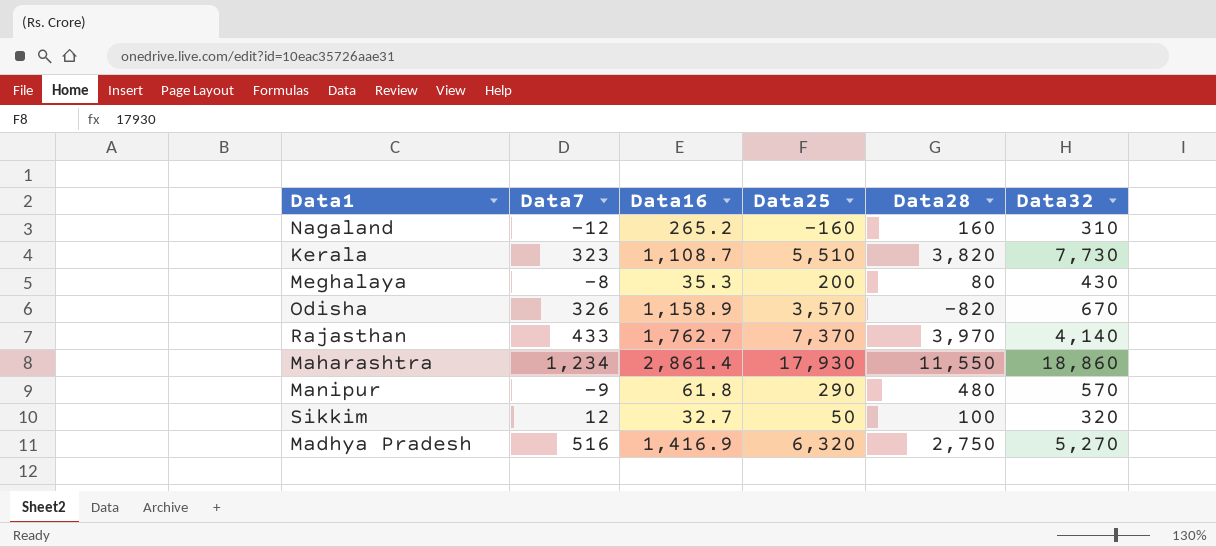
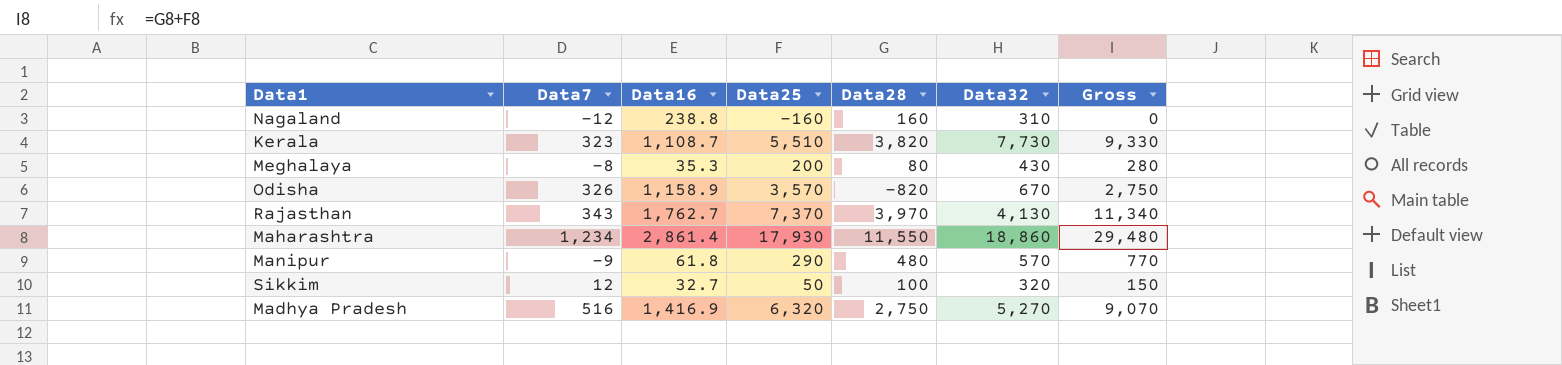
column Gross | formula: none -> [Data25] + [Data28]
Nagaland | Data16: 265.2 -> 238.8
Rajasthan | Data7: 433 -> 343
Rajasthan | Data32: 4,140 -> 4,130

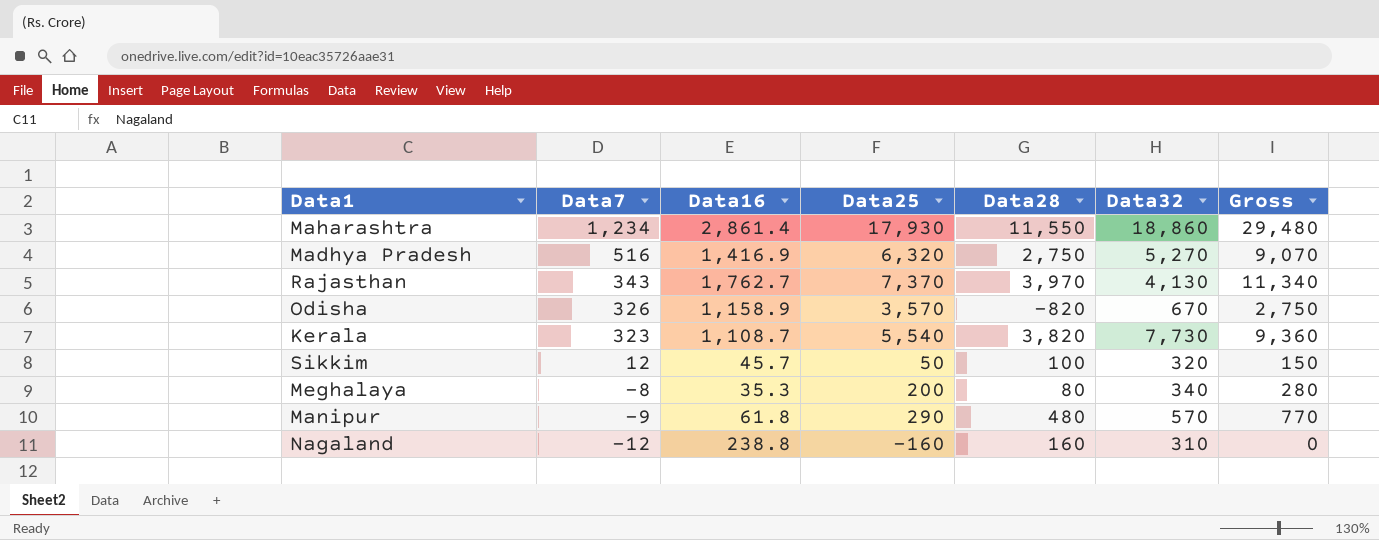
row order: none -> Data7 descending
Kerala | Data25: 5,510 -> 5,540
Kerala | Gross: 9,330 -> 9,360
Sikkim | Data16: 32.7 -> 45.7
Meghalaya | Data32: 430 -> 340

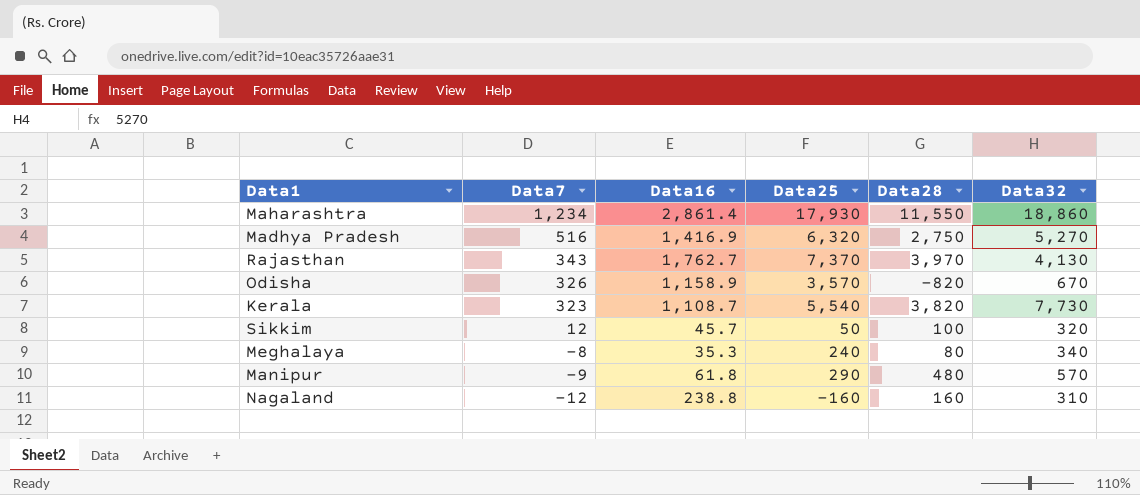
column Gross | formula: [Data25] + [Data28] -> none
Meghalaya | Data25: 200 -> 240

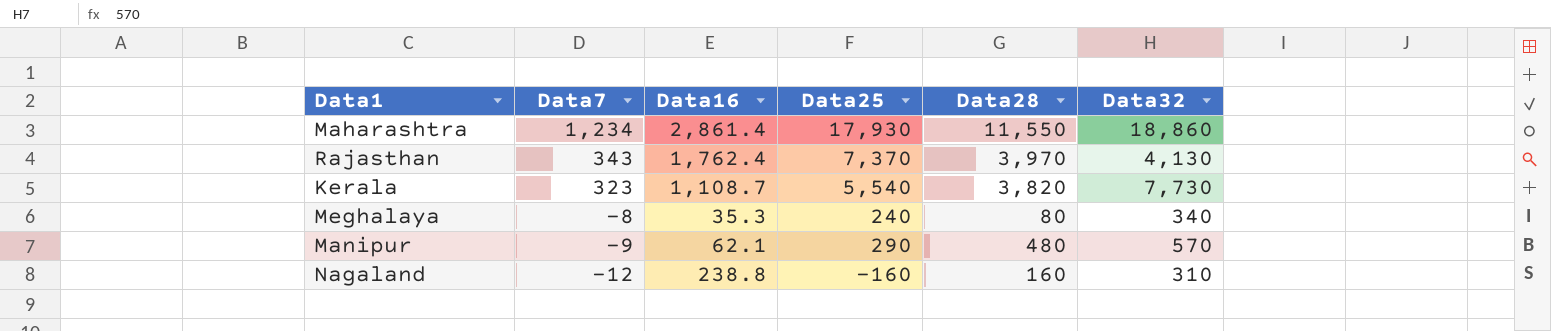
row Madhya Pradesh: 516 | 1,416.9 | 6,320 | 2,750 | 5,270 -> none
row Odisha: 326 | 1,158.9 | 3,570 | -820 | 670 -> none
row Sikkim: 12 | 45.7 | 50 | 100 | 320 -> none
Rajasthan | Data16: 1,762.7 -> 1,762.4
Manipur | Data16: 61.8 -> 62.1

